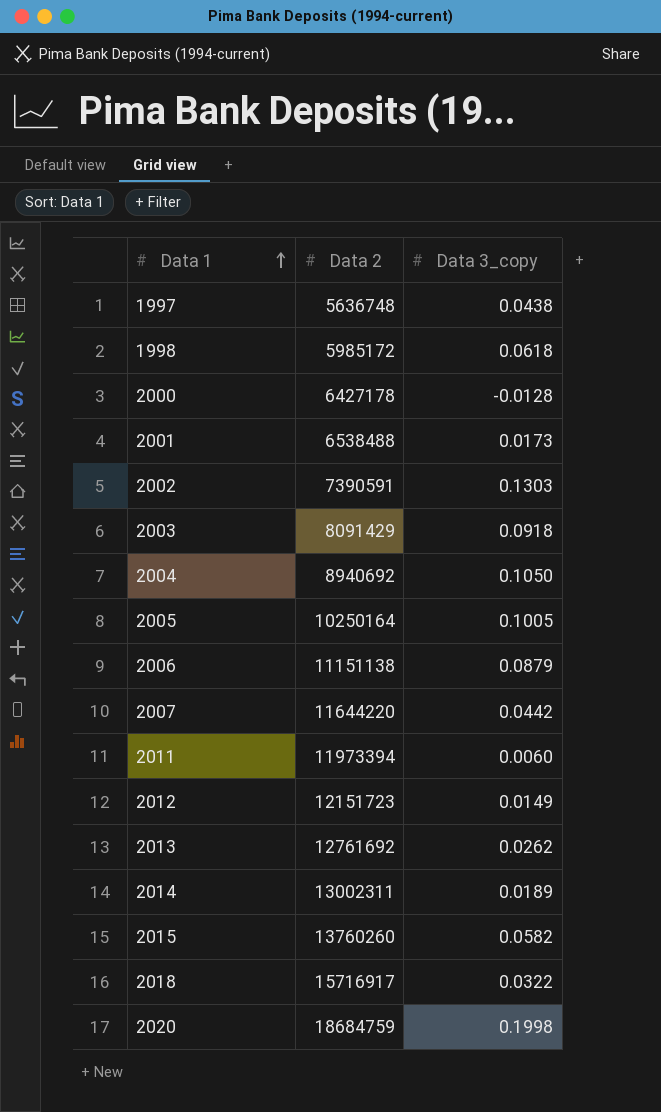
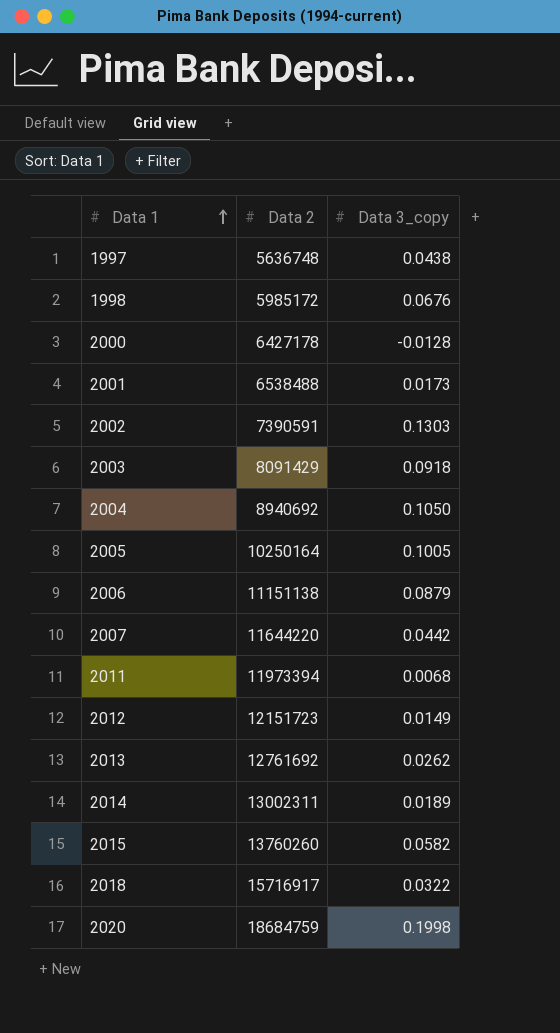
1998 | Data 3_copy: 0.0618 -> 0.0676
2011 | Data 3_copy: 0.0060 -> 0.0068

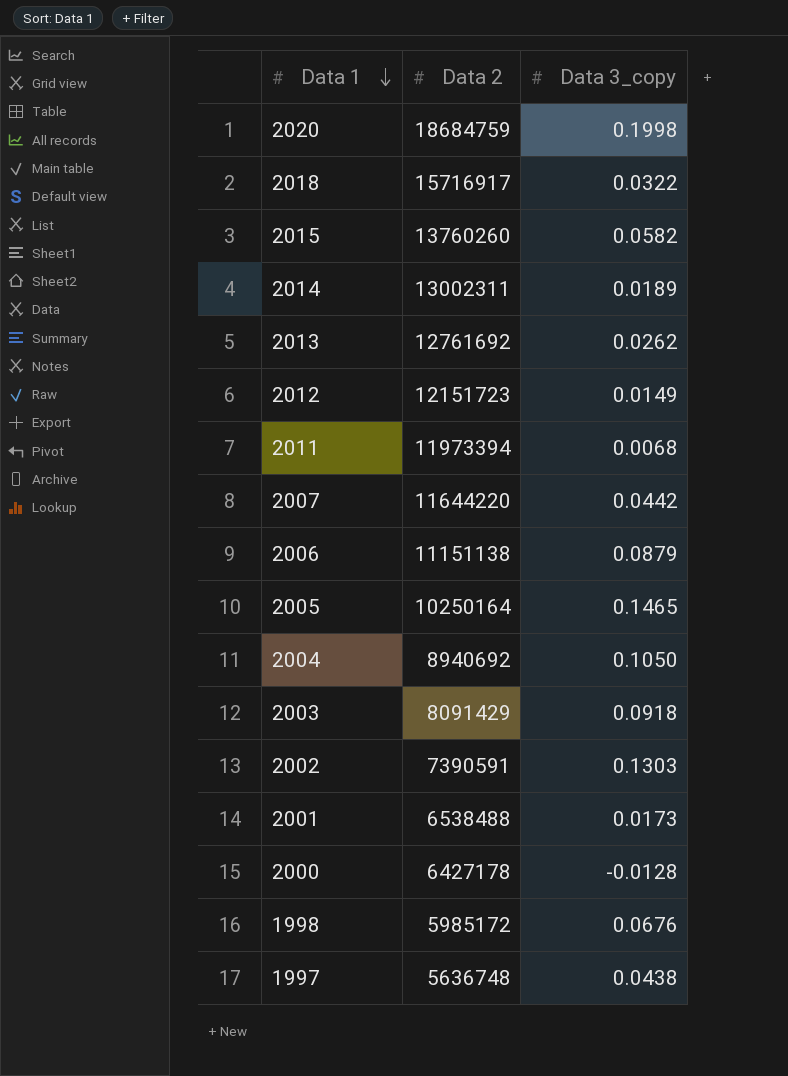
row order: Data 1 ascending -> Data 1 descending
2005 | Data 3_copy: 0.1005 -> 0.1465

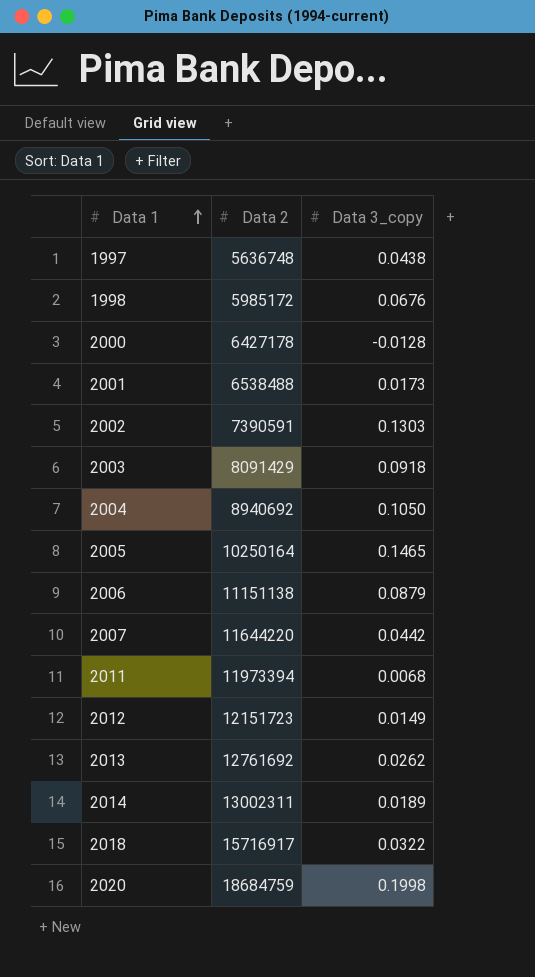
row order: Data 1 descending -> Data 1 ascending
row 2015: 13760260 | 0.0582 -> none

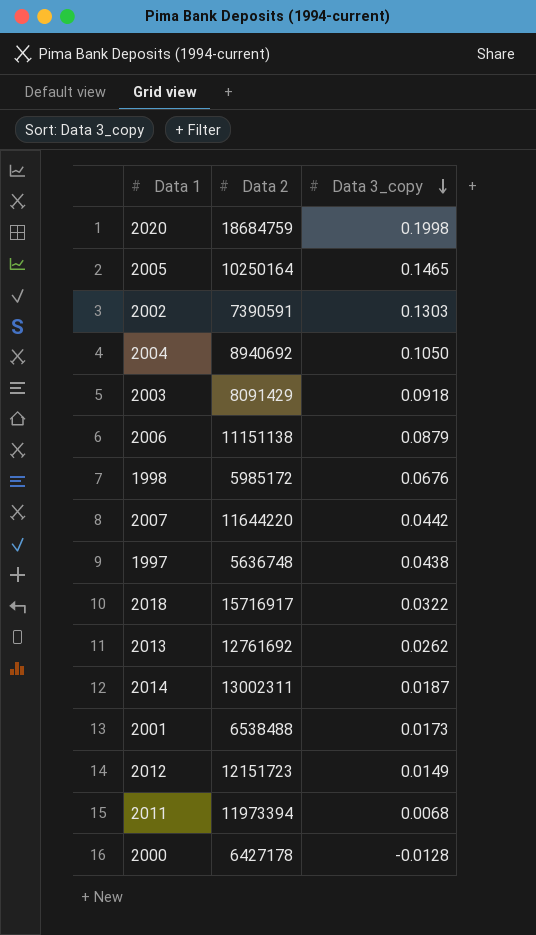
row order: Data 1 ascending -> Data 3_copy descending
2014 | Data 3_copy: 0.0189 -> 0.0187

